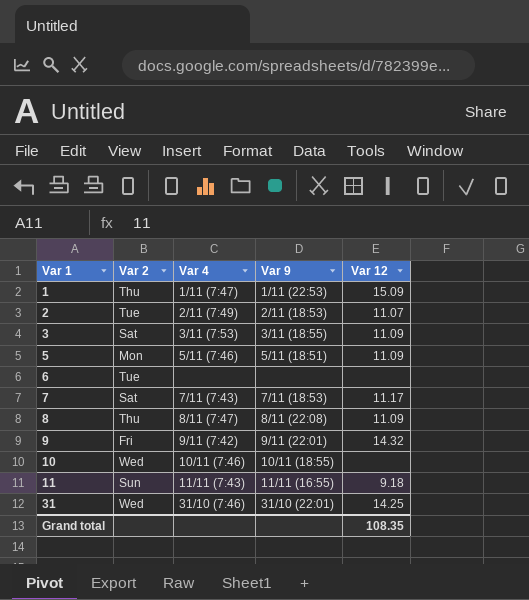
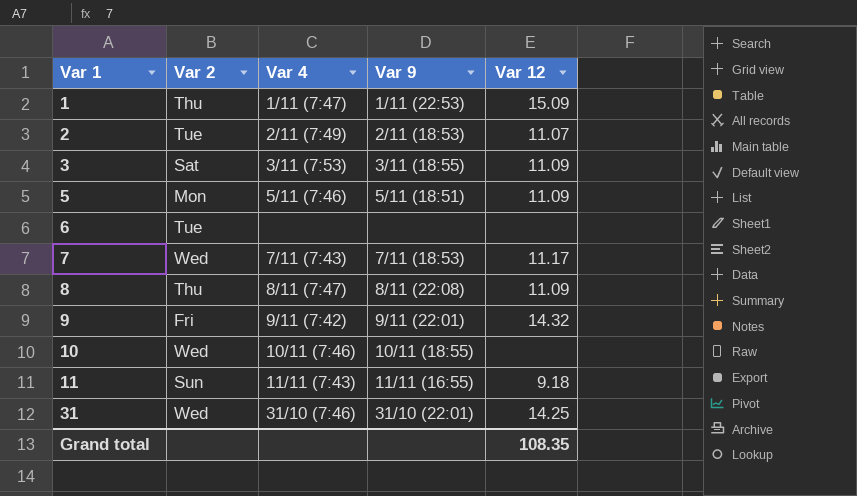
7 | Var 2: Sat -> Wed

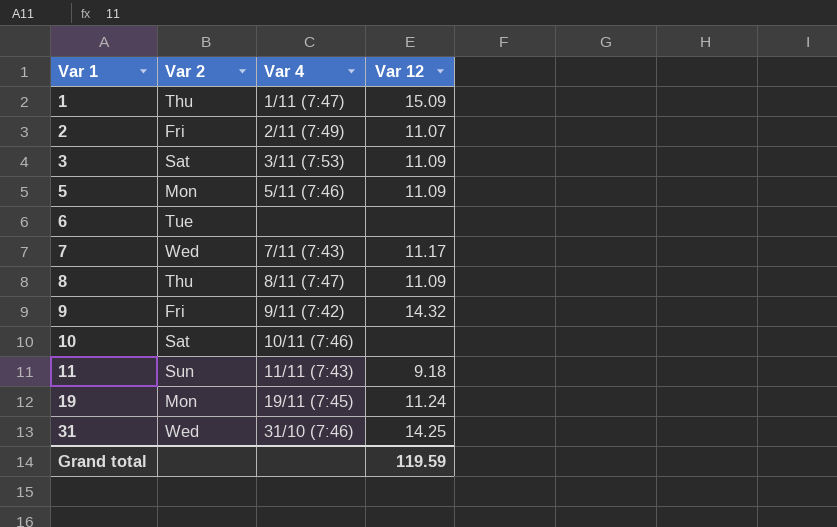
column Var 9 | position: 4 -> none
2 | Var 2: Tue -> Fri
10 | Var 2: Wed -> Sat
row 19: none -> Mon | 19/11 (7:45) | 11.24
Grand total | Var 12: 108.35 -> 119.59

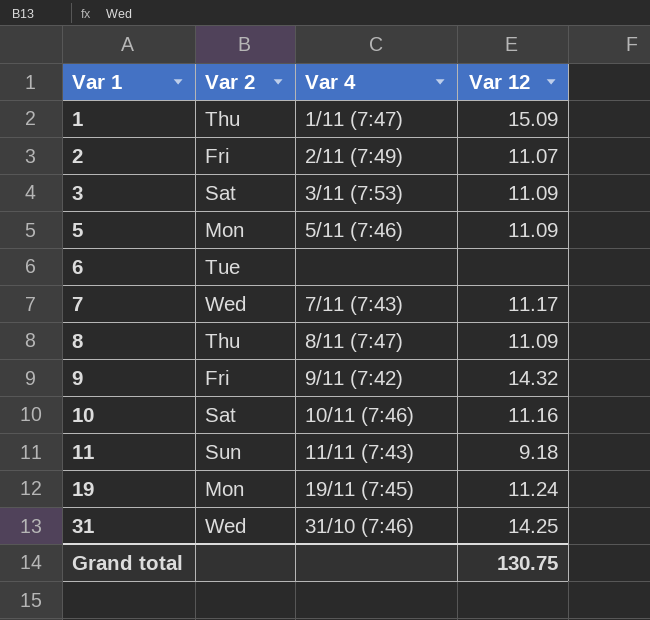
10 | Var 12: none -> 11.16
Grand total | Var 12: 119.59 -> 130.75

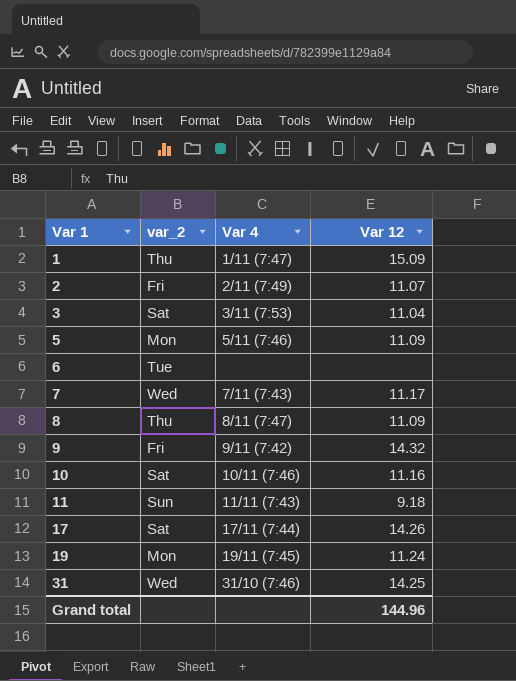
column name: Var 2 -> var_2
3 | Var 12: 11.09 -> 11.04
row 17: none -> Sat | 17/11 (7:44) | 14.26
Grand total | Var 12: 130.75 -> 144.96

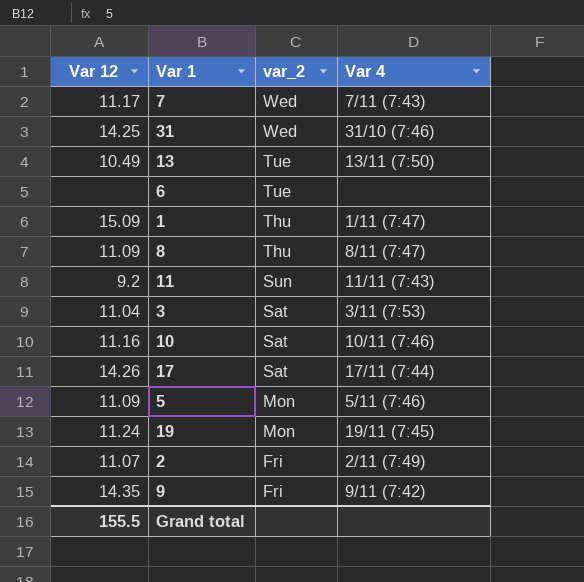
row order: Var 1 ascending -> var_2 descending
column Var 12 | position: 4 -> 1
row 13: none -> 10.49 | Tue | 13/11 (7:50)
11 | Var 12: 9.18 -> 9.2
9 | Var 12: 14.32 -> 14.35
Grand total | Var 12: 144.96 -> 155.5

